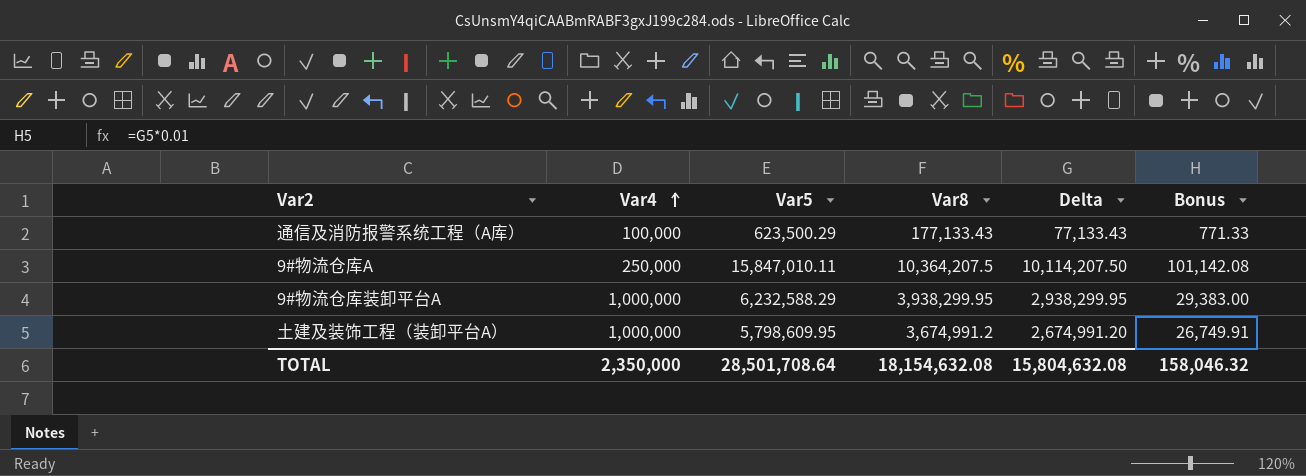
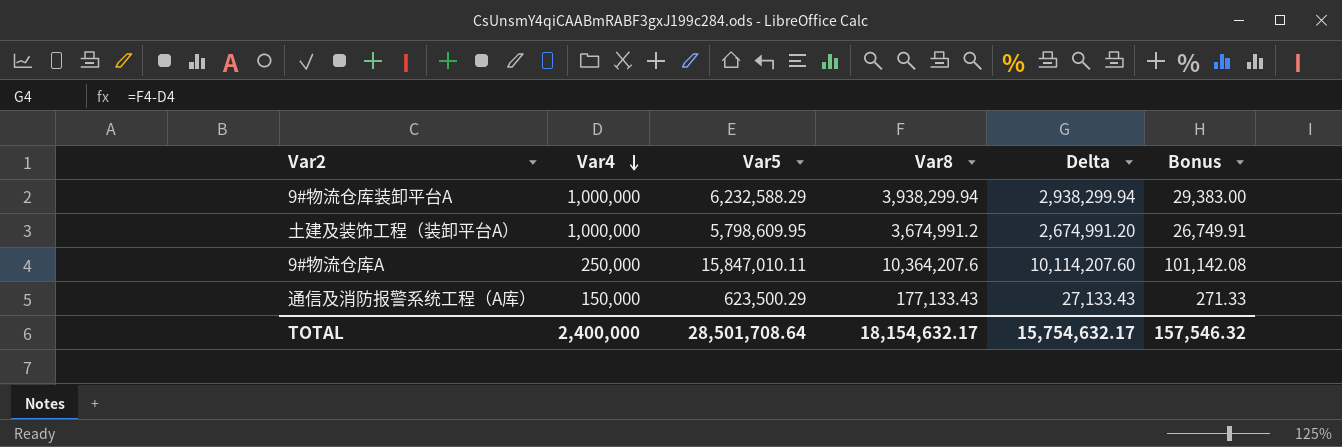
row order: Var4 ascending -> Var4 descending
9#物流仓库装卸平台A | Var8: 3,938,299.95 -> 3,938,299.94
9#物流仓库装卸平台A | Delta: 2,938,299.95 -> 2,938,299.94
9#物流仓库A | Var8: 10,364,207.5 -> 10,364,207.6
9#物流仓库A | Delta: 10,114,207.50 -> 10,114,207.60
通信及消防报警系统工程（A库） | Var4: 100,000 -> 150,000
通信及消防报警系统工程（A库） | Delta: 77,133.43 -> 27,133.43
通信及消防报警系统工程（A库） | Bonus: 771.33 -> 271.33
TOTAL | Var4: 2,350,000 -> 2,400,000
TOTAL | Var8: 18,154,632.08 -> 18,154,632.17
TOTAL | Delta: 15,804,632.08 -> 15,754,632.17
TOTAL | Bonus: 158,046.32 -> 157,546.32

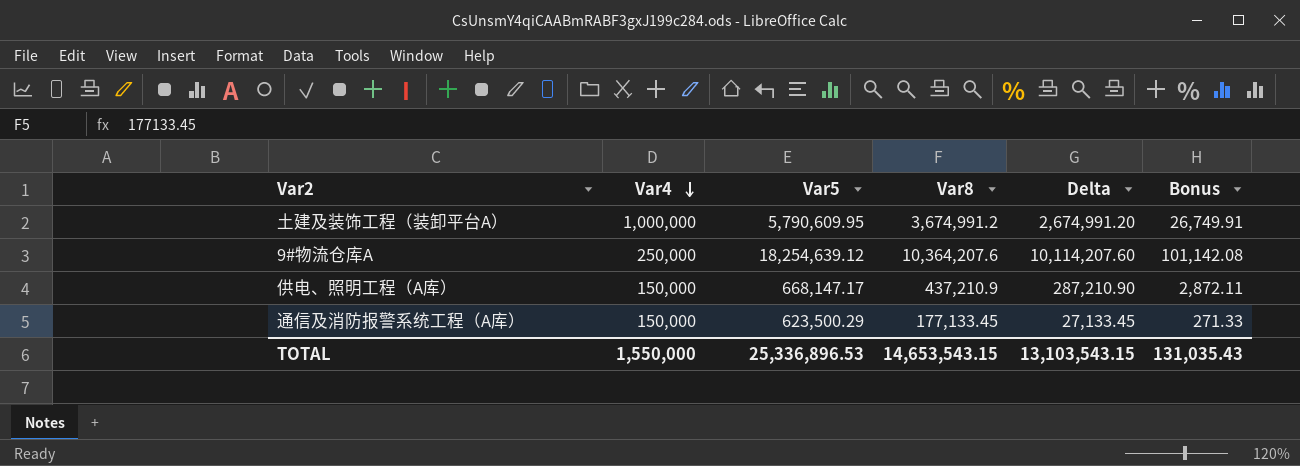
row 9#物流仓库装卸平台A: 1,000,000 | 6,232,588.29 | 3,938,299.94 | 2,938,299.94 | 29,383.00 -> none
土建及装饰工程（装卸平台A） | Var5: 5,798,609.95 -> 5,790,609.95
9#物流仓库A | Var5: 15,847,010.11 -> 18,254,639.12
row 供电、照明工程（A库）: none -> 150,000 | 668,147.17 | 437,210.9 | 287,210.90 | 2,872.11
通信及消防报警系统工程（A库） | Var8: 177,133.43 -> 177,133.45
通信及消防报警系统工程（A库） | Delta: 27,133.43 -> 27,133.45
TOTAL | Var4: 2,400,000 -> 1,550,000
TOTAL | Var5: 28,501,708.64 -> 25,336,896.53
TOTAL | Var8: 18,154,632.17 -> 14,653,543.15
TOTAL | Delta: 15,754,632.17 -> 13,103,543.15
TOTAL | Bonus: 157,546.32 -> 131,035.43

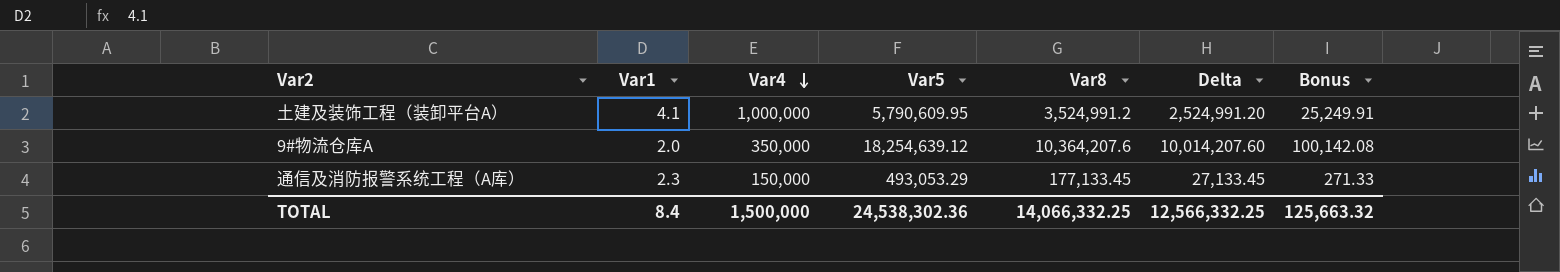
column Var1 | position: none -> 2
row 供电、照明工程（A库）: 150,000 | 668,147.17 | 437,210.9 | 287,210.90 | 2,872.11 -> none
土建及装饰工程（装卸平台A） | Var8: 3,674,991.2 -> 3,524,991.2
土建及装饰工程（装卸平台A） | Delta: 2,674,991.20 -> 2,524,991.20
土建及装饰工程（装卸平台A） | Bonus: 26,749.91 -> 25,249.91
9#物流仓库A | Var4: 250,000 -> 350,000
9#物流仓库A | Delta: 10,114,207.60 -> 10,014,207.60
9#物流仓库A | Bonus: 101,142.08 -> 100,142.08
通信及消防报警系统工程（A库） | Var5: 623,500.29 -> 493,053.29
TOTAL | Var4: 1,550,000 -> 1,500,000
TOTAL | Var5: 25,336,896.53 -> 24,538,302.36
TOTAL | Var8: 14,653,543.15 -> 14,066,332.25
TOTAL | Delta: 13,103,543.15 -> 12,566,332.25
TOTAL | Bonus: 131,035.43 -> 125,663.32

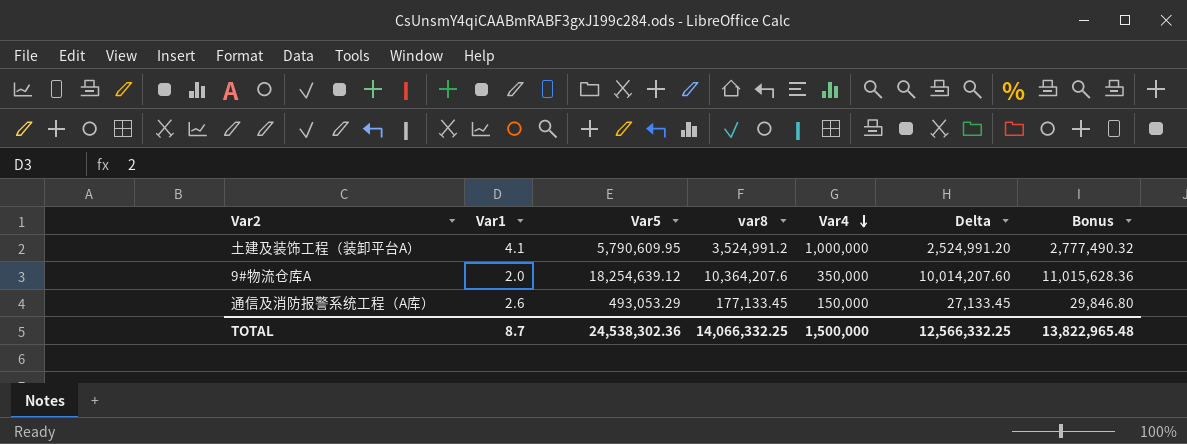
column name: Var8 -> var8
column Var4 | position: 3 -> 5
column Bonus | formula: [Delta] * 0.01 -> [Delta] * 1.1
通信及消防报警系统工程（A库） | Var1: 2.3 -> 2.6
TOTAL | Var1: 8.4 -> 8.7
TOTAL | Bonus: 125,663.32 -> 13,822,965.48

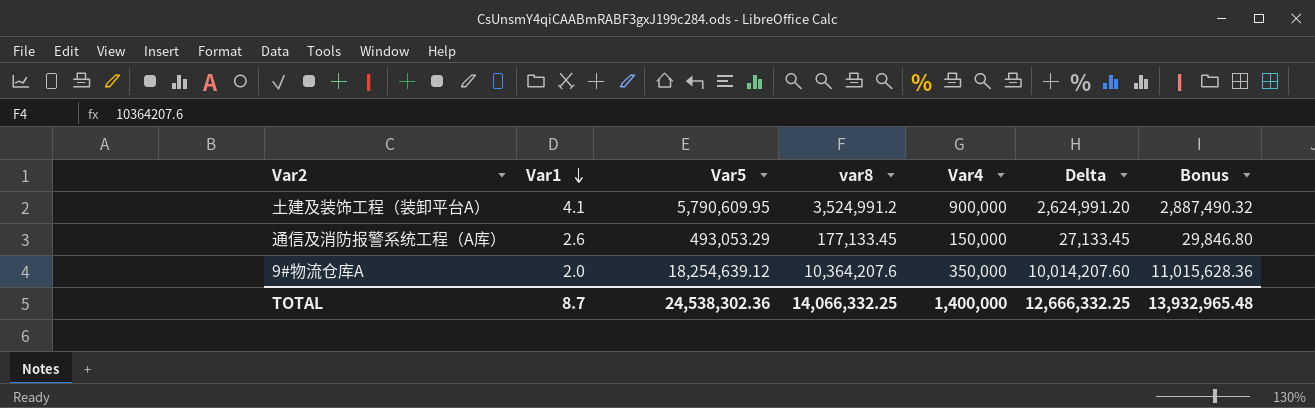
row order: Var4 descending -> Var1 descending
土建及装饰工程（装卸平台A） | Var4: 1,000,000 -> 900,000
土建及装饰工程（装卸平台A） | Delta: 2,524,991.20 -> 2,624,991.20
土建及装饰工程（装卸平台A） | Bonus: 2,777,490.32 -> 2,887,490.32
TOTAL | Var4: 1,500,000 -> 1,400,000
TOTAL | Delta: 12,566,332.25 -> 12,666,332.25
TOTAL | Bonus: 13,822,965.48 -> 13,932,965.48

